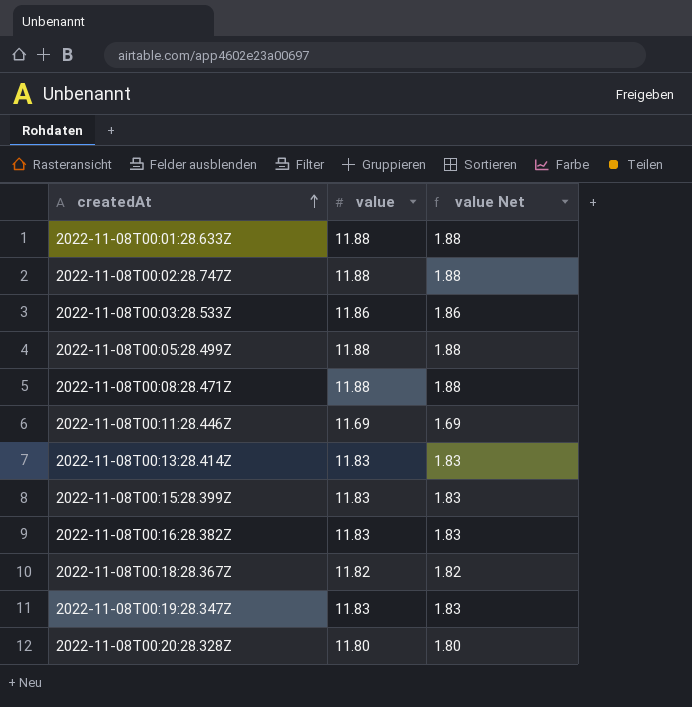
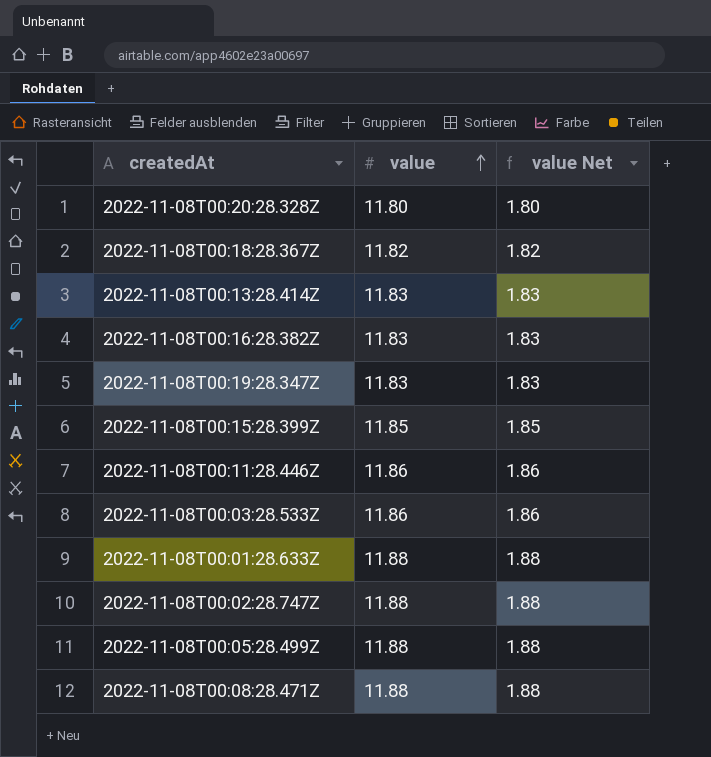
row order: createdAt ascending -> value ascending
2022-11-08T00:15:28.399Z | value: 11.83 -> 11.85
2022-11-08T00:15:28.399Z | value Net: 1.83 -> 1.85
2022-11-08T00:11:28.446Z | value: 11.69 -> 11.86
2022-11-08T00:11:28.446Z | value Net: 1.69 -> 1.86

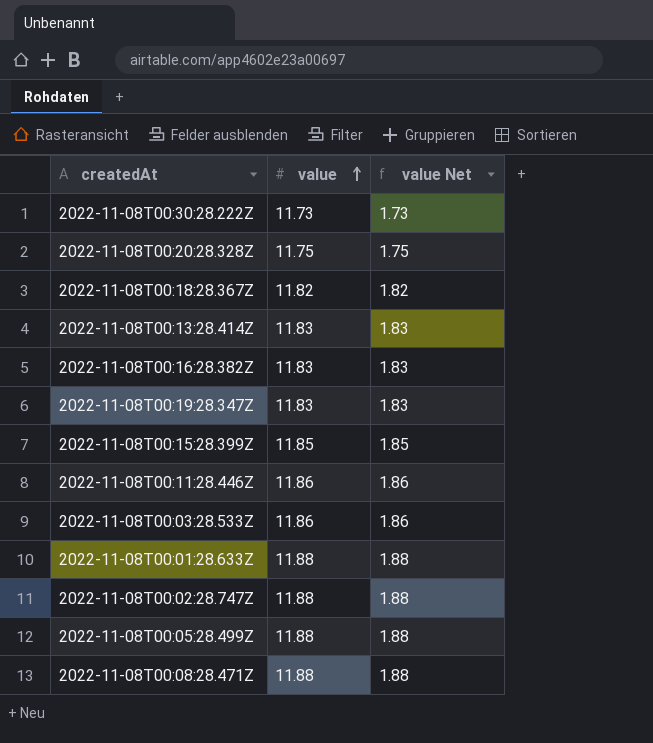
row 2022-11-08T00:30:28.222Z: none -> 11.73 | 1.73
2022-11-08T00:20:28.328Z | value: 11.80 -> 11.75
2022-11-08T00:20:28.328Z | value Net: 1.80 -> 1.75

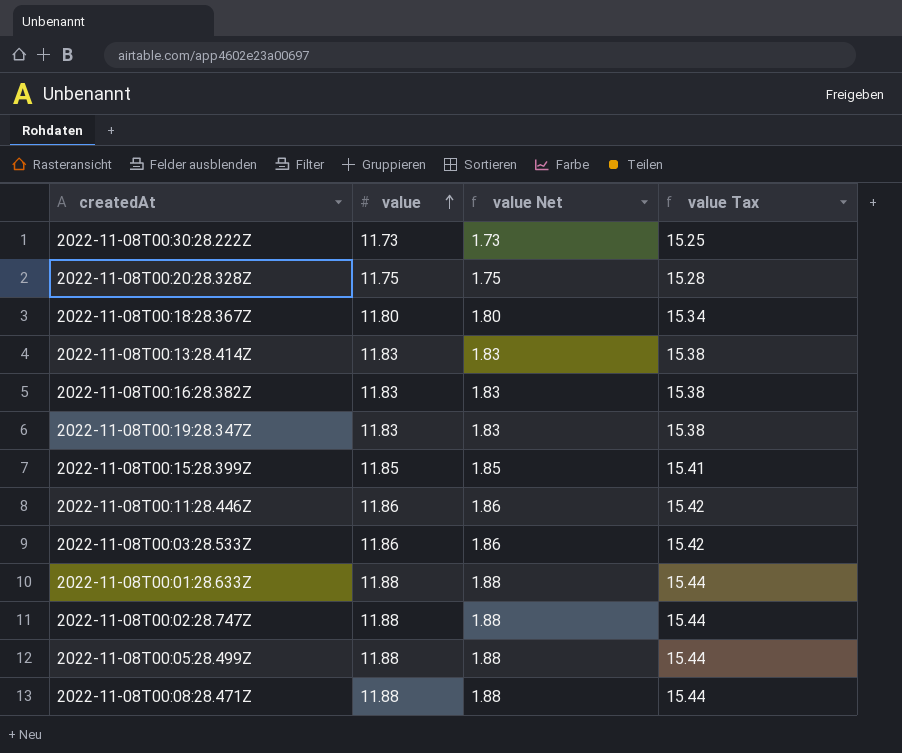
column value Tax | formula: none -> [value] * 1.3
2022-11-08T00:18:28.367Z | value: 11.82 -> 11.80
2022-11-08T00:18:28.367Z | value Net: 1.82 -> 1.80

